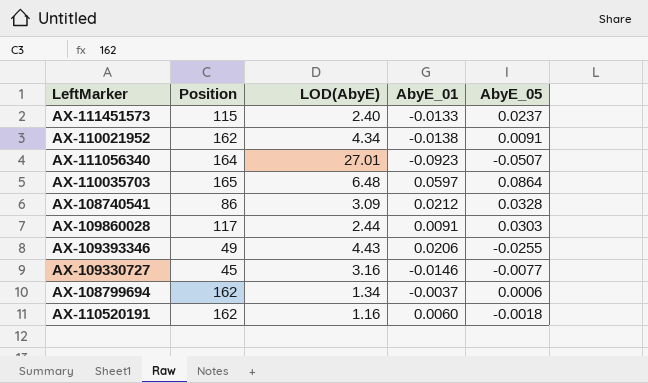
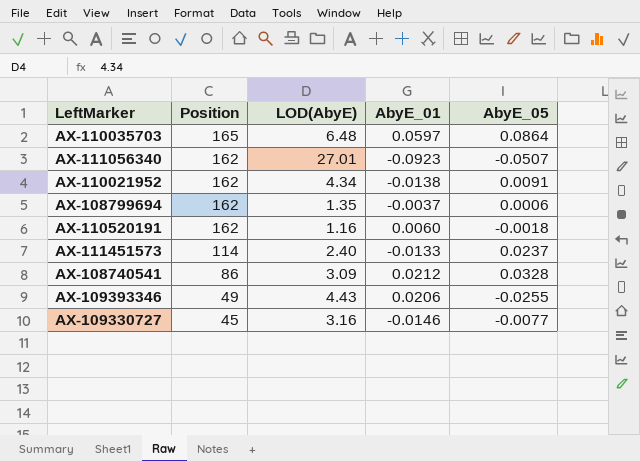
row order: none -> Position descending
row AX-109860028: 117 | 2.44 | 0.0091 | 0.0303 -> none
AX-111056340 | Position: 164 -> 162
AX-108799694 | LOD(AbyE): 1.34 -> 1.35
AX-111451573 | Position: 115 -> 114

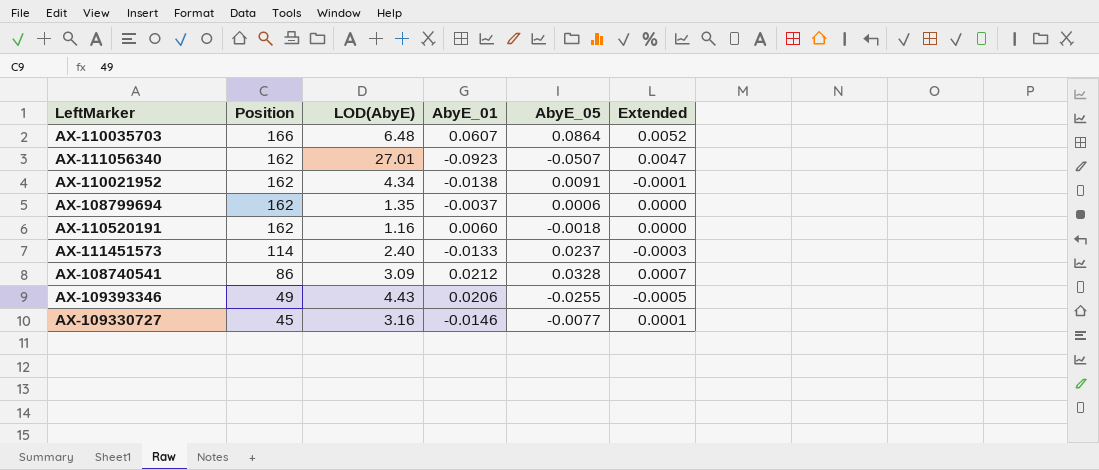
column Extended | formula: none -> [AbyE_01] * [AbyE_05]
AX-110035703 | Position: 165 -> 166
AX-110035703 | AbyE_01: 0.0597 -> 0.0607

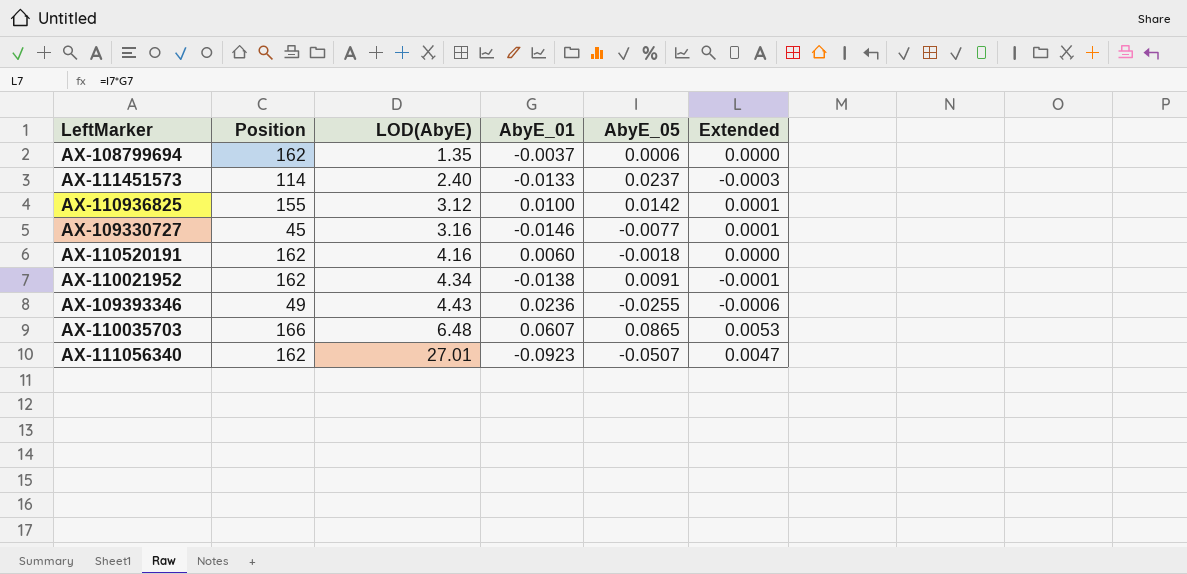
row order: Position descending -> LOD(AbyE) ascending
row AX-108740541: 86 | 3.09 | 0.0212 | 0.0328 | 0.0007 -> none
row AX-110936825: none -> 155 | 3.12 | 0.0100 | 0.0142 | 0.0001
AX-110520191 | LOD(AbyE): 1.16 -> 4.16
AX-109393346 | AbyE_01: 0.0206 -> 0.0236
AX-109393346 | Extended: -0.0005 -> -0.0006
AX-110035703 | AbyE_05: 0.0864 -> 0.0865
AX-110035703 | Extended: 0.0052 -> 0.0053

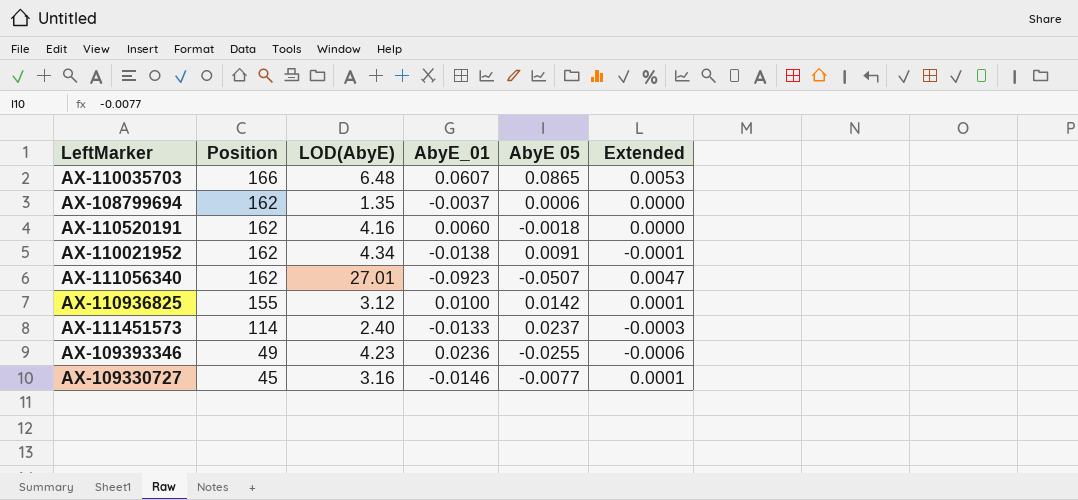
row order: LOD(AbyE) ascending -> Position descending
column name: AbyE_05 -> AbyE 05
AX-109393346 | LOD(AbyE): 4.43 -> 4.23

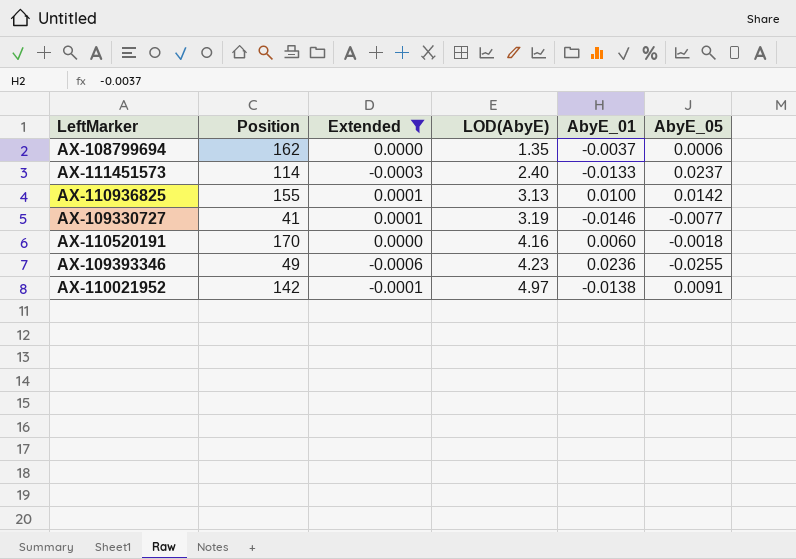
filter: none -> Extended <= 0.0001
row order: Position descending -> LOD(AbyE) ascending
column Extended | position: 6 -> 3
column name: AbyE 05 -> AbyE_05
AX-110936825 | LOD(AbyE): 3.12 -> 3.13
AX-109330727 | Position: 45 -> 41
AX-109330727 | LOD(AbyE): 3.16 -> 3.19
AX-110520191 | Position: 162 -> 170
AX-110021952 | Position: 162 -> 142
AX-110021952 | LOD(AbyE): 4.34 -> 4.97

